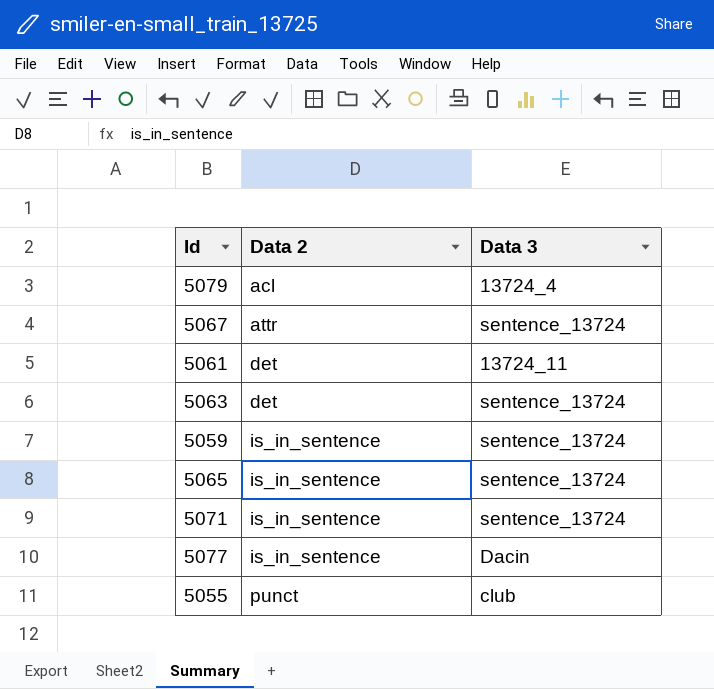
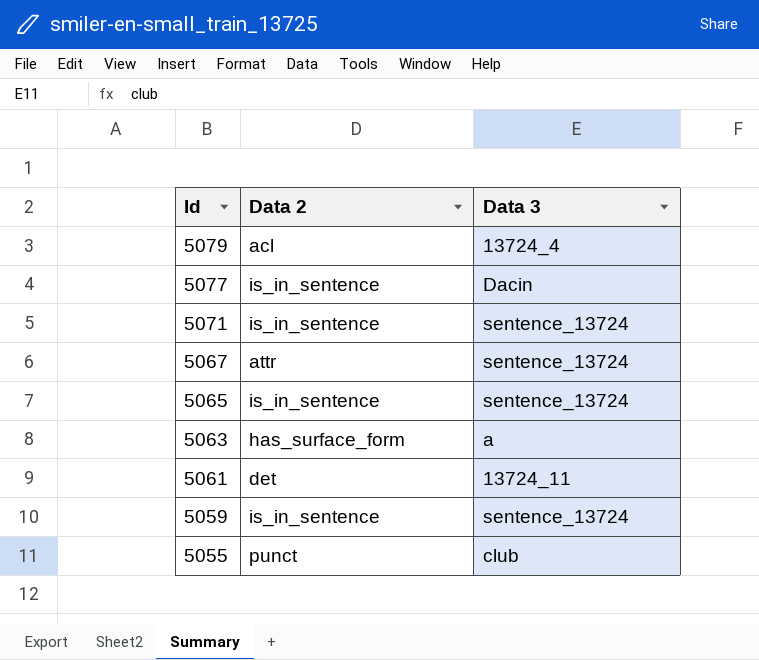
row order: Data 2 ascending -> Id descending
5063 | Data 2: det -> has_surface_form
5063 | Data 3: sentence_13724 -> a

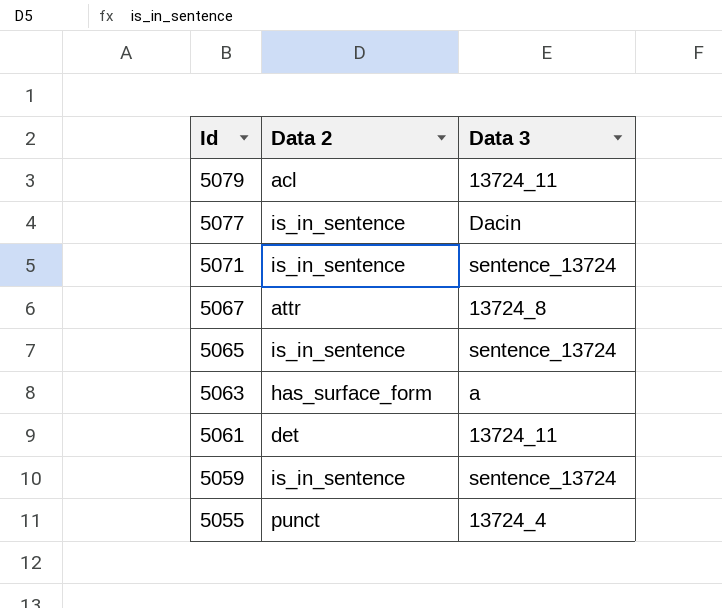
5079 | Data 3: 13724_4 -> 13724_11
5067 | Data 3: sentence_13724 -> 13724_8
5055 | Data 3: club -> 13724_4

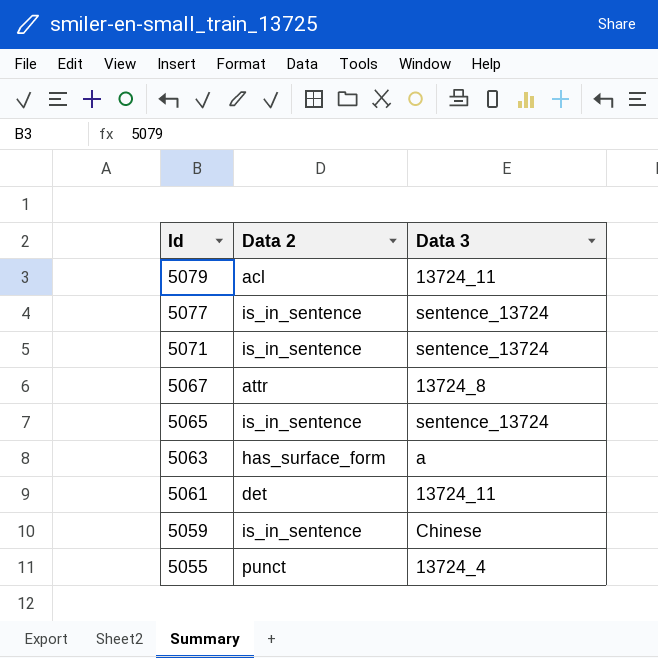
5077 | Data 3: Dacin -> sentence_13724
5059 | Data 3: sentence_13724 -> Chinese

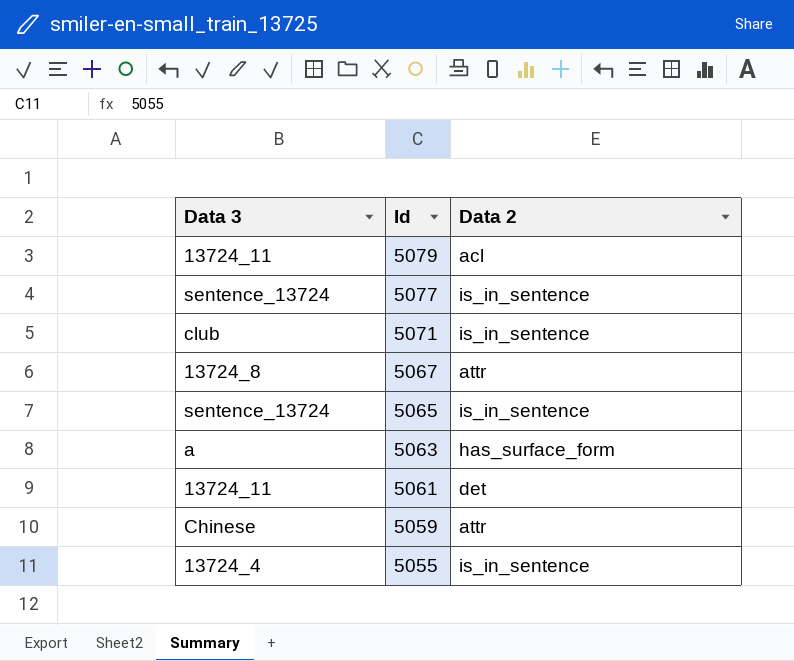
column Data 3 | position: 3 -> 1
5071 | Data 3: sentence_13724 -> club
5059 | Data 2: is_in_sentence -> attr
5055 | Data 2: punct -> is_in_sentence

